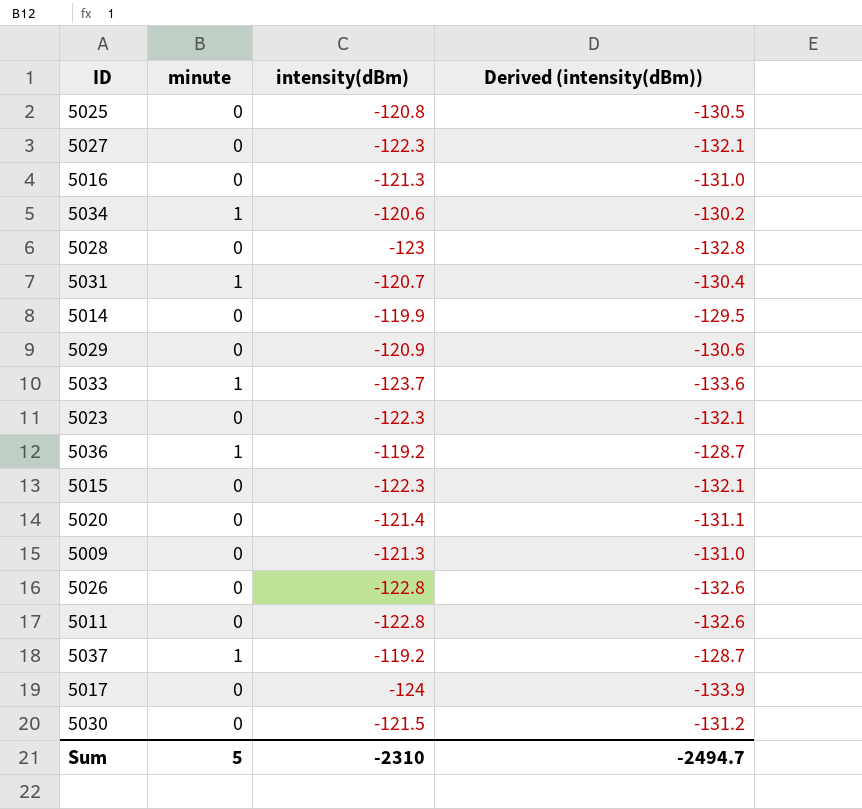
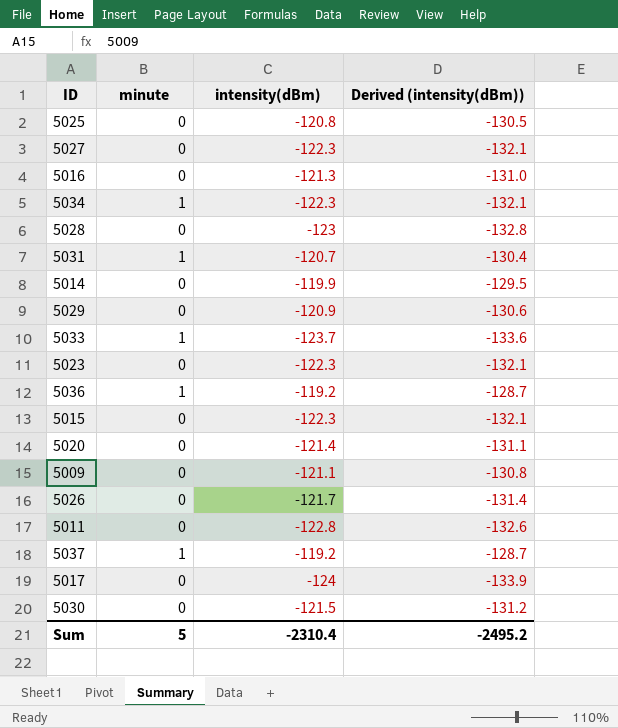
5034 | intensity(dBm): -120.6 -> -122.3
5034 | Derived (intensity(dBm)): -130.2 -> -132.1
5009 | intensity(dBm): -121.3 -> -121.1
5009 | Derived (intensity(dBm)): -131.0 -> -130.8
5026 | intensity(dBm): -122.8 -> -121.7
5026 | Derived (intensity(dBm)): -132.6 -> -131.4
Sum | intensity(dBm): -2310 -> -2310.4
Sum | Derived (intensity(dBm)): -2494.7 -> -2495.2

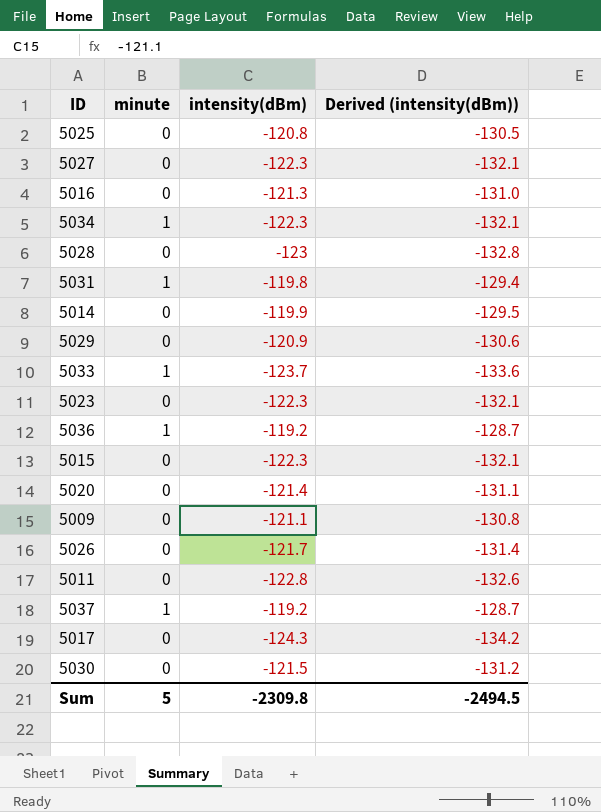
5031 | intensity(dBm): -120.7 -> -119.8
5031 | Derived (intensity(dBm)): -130.4 -> -129.4
5017 | intensity(dBm): -124 -> -124.3
5017 | Derived (intensity(dBm)): -133.9 -> -134.2
Sum | intensity(dBm): -2310.4 -> -2309.8
Sum | Derived (intensity(dBm)): -2495.2 -> -2494.5

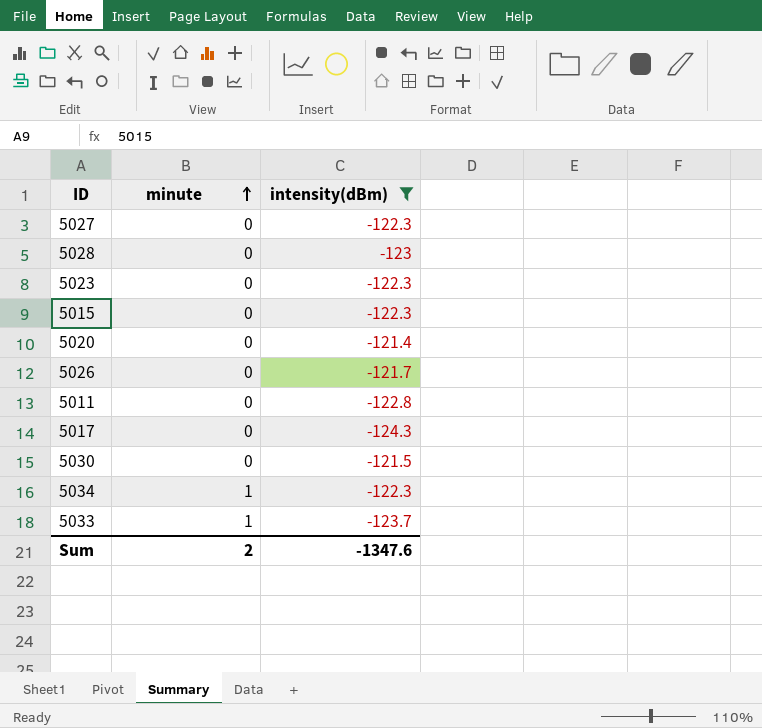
filter: none -> intensity(dBm) <= -121.4
row order: none -> minute ascending
column Derived (intensity(dBm)) | formula: [intensity(dBm)] * 1.08 -> none
Sum | minute: 5 -> 2
Sum | intensity(dBm): -2309.8 -> -1347.6

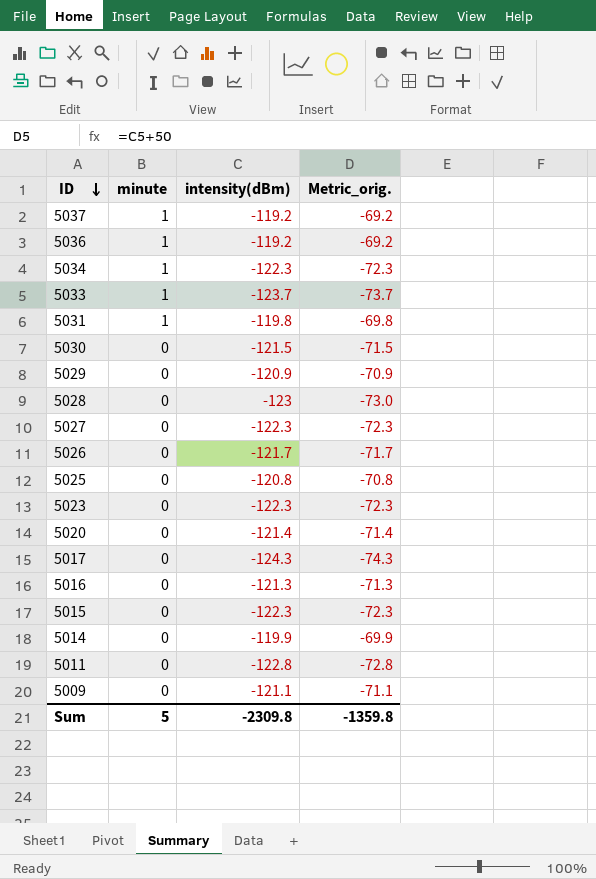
filter: intensity(dBm) <= -121.4 -> none
row order: minute ascending -> ID descending
column Metric_orig. | formula: none -> [intensity(dBm)] + 50
Sum | minute: 2 -> 5
Sum | intensity(dBm): -1347.6 -> -2309.8

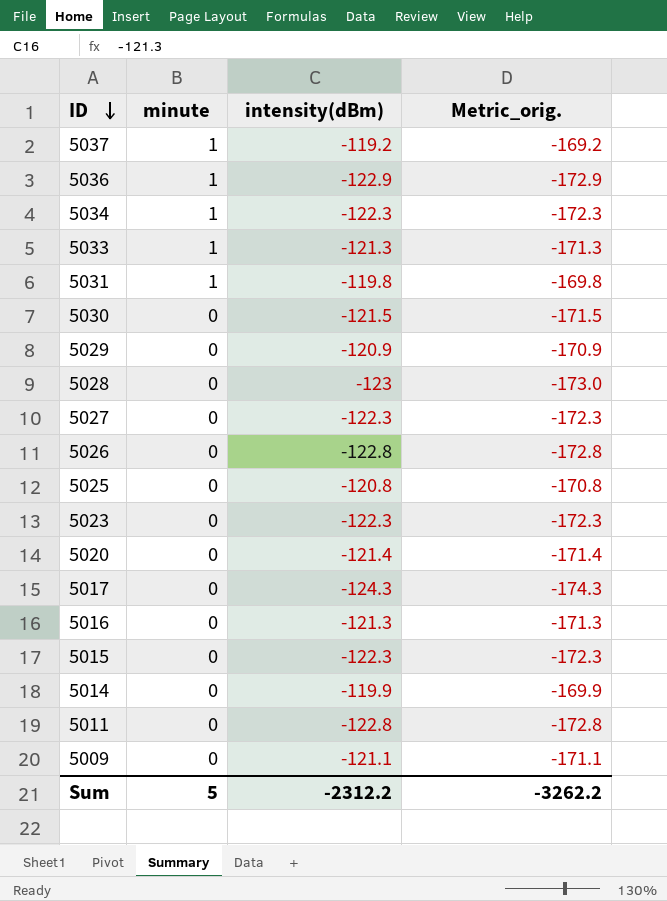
column Metric_orig. | formula: [intensity(dBm)] + 50 -> [intensity(dBm)] - 50
5036 | intensity(dBm): -119.2 -> -122.9
5033 | intensity(dBm): -123.7 -> -121.3
5026 | intensity(dBm): -121.7 -> -122.8
Sum | intensity(dBm): -2309.8 -> -2312.2
Sum | Metric_orig.: -1359.8 -> -3262.2

